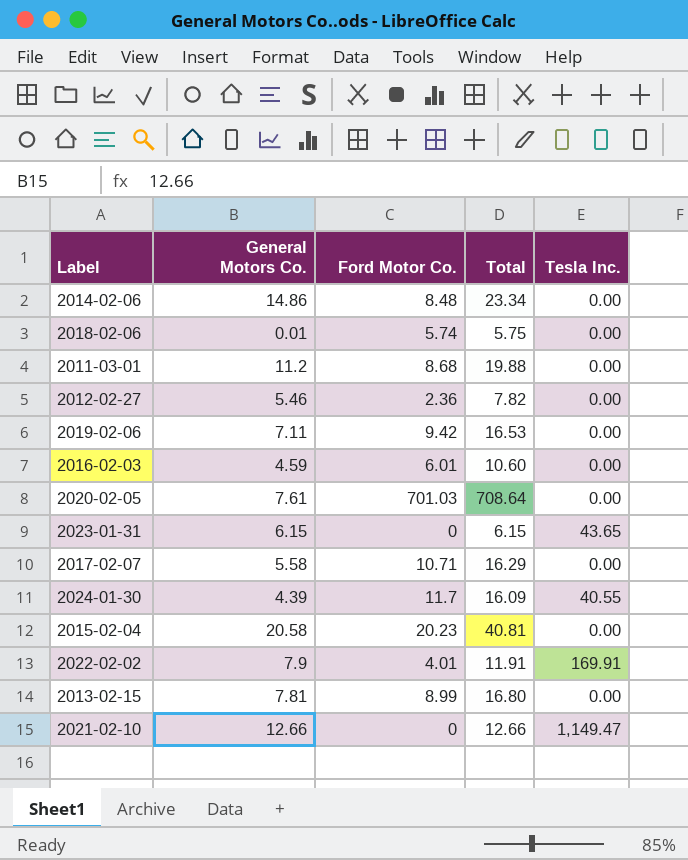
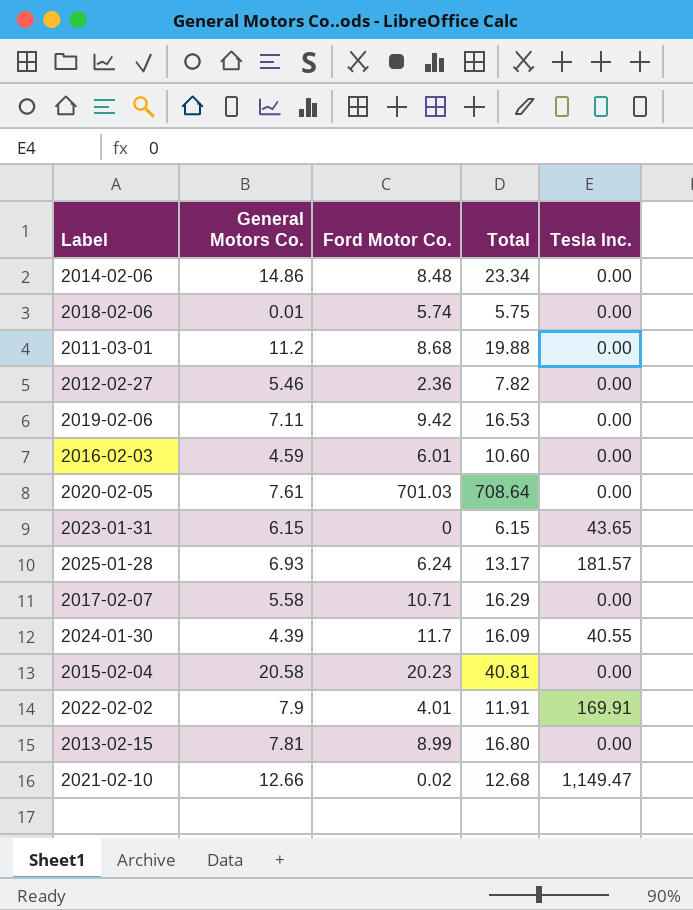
row 2025-01-28: none -> 6.93 | 6.24 | 13.17 | 181.57
2021-02-10 | Ford Motor Co.: 0 -> 0.02
2021-02-10 | Total: 12.66 -> 12.68

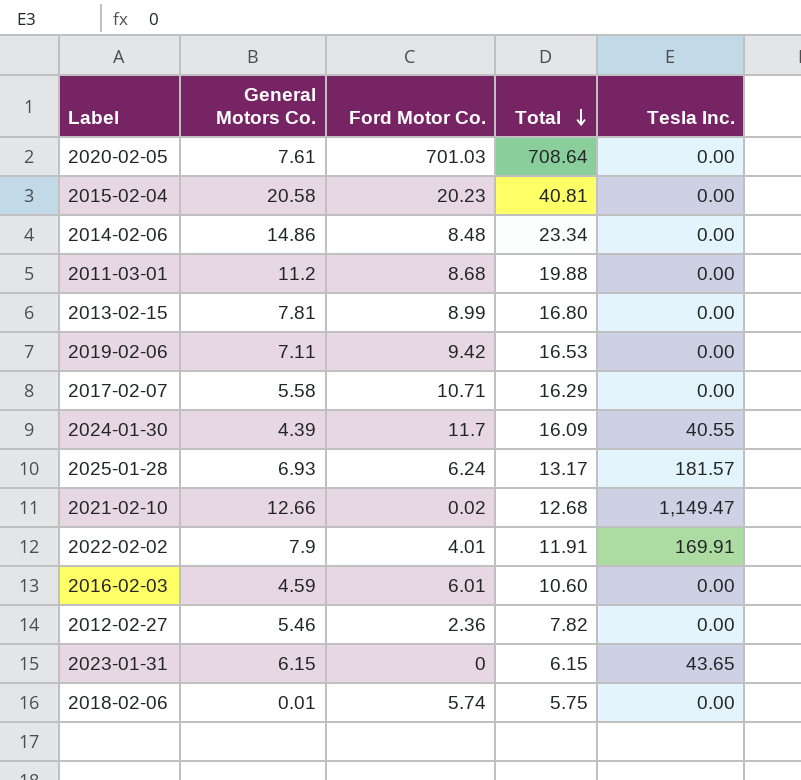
row order: none -> Total descending

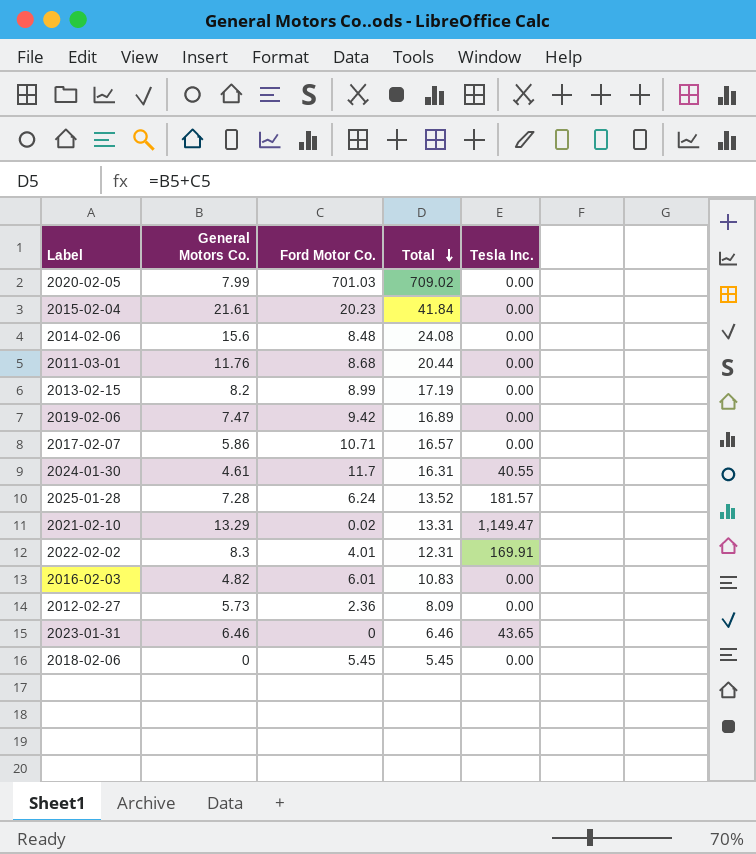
2020-02-05 | General Motors Co.: 7.61 -> 7.99
2020-02-05 | Total: 708.64 -> 709.02
2015-02-04 | General Motors Co.: 20.58 -> 21.61
2015-02-04 | Total: 40.81 -> 41.84
2014-02-06 | General Motors Co.: 14.86 -> 15.6
2014-02-06 | Total: 23.34 -> 24.08
2011-03-01 | General Motors Co.: 11.2 -> 11.76
2011-03-01 | Total: 19.88 -> 20.44
2013-02-15 | General Motors Co.: 7.81 -> 8.2
2013-02-15 | Total: 16.80 -> 17.19
2019-02-06 | General Motors Co.: 7.11 -> 7.47
2019-02-06 | Total: 16.53 -> 16.89
2017-02-07 | General Motors Co.: 5.58 -> 5.86
2017-02-07 | Total: 16.29 -> 16.57
2024-01-30 | General Motors Co.: 4.39 -> 4.61
2024-01-30 | Total: 16.09 -> 16.31
2025-01-28 | General Motors Co.: 6.93 -> 7.28
2025-01-28 | Total: 13.17 -> 13.52
2021-02-10 | General Motors Co.: 12.66 -> 13.29
2021-02-10 | Total: 12.68 -> 13.31
2022-02-02 | General Motors Co.: 7.9 -> 8.3
2022-02-02 | Total: 11.91 -> 12.31
2016-02-03 | General Motors Co.: 4.59 -> 4.82
2016-02-03 | Total: 10.60 -> 10.83
2012-02-27 | General Motors Co.: 5.46 -> 5.73
2012-02-27 | Total: 7.82 -> 8.09
2023-01-31 | General Motors Co.: 6.15 -> 6.46
2023-01-31 | Total: 6.15 -> 6.46
2018-02-06 | General Motors Co.: 0.01 -> 0
2018-02-06 | Ford Motor Co.: 5.74 -> 5.45
2018-02-06 | Total: 5.75 -> 5.45

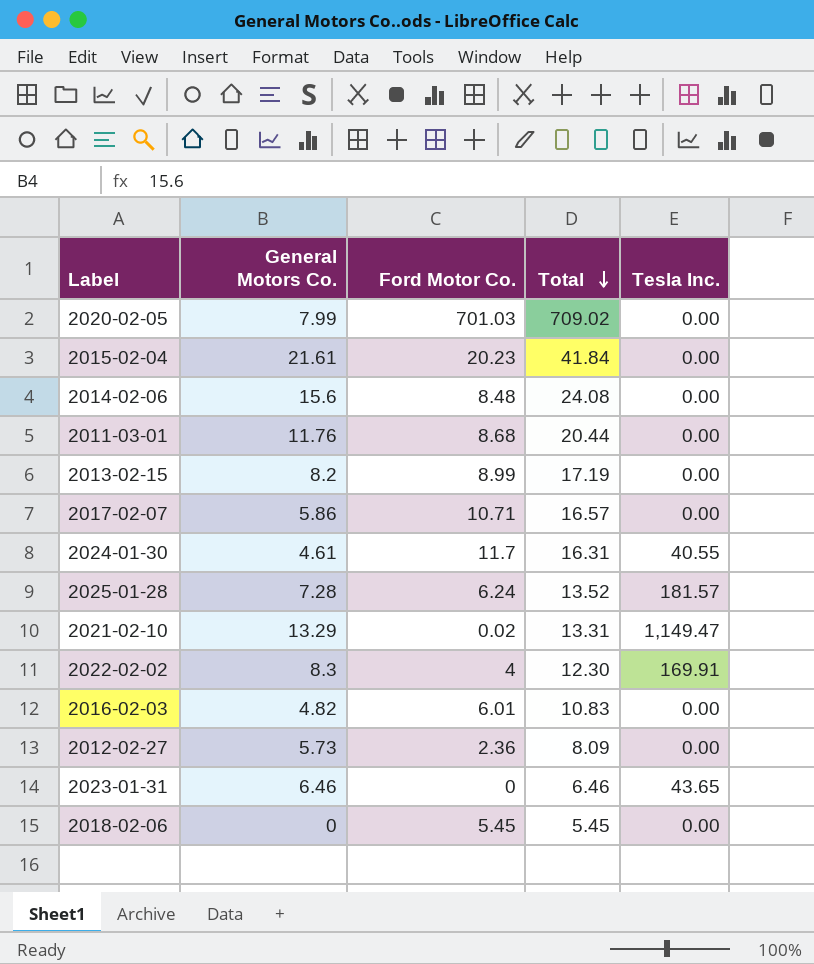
row 2019-02-06: 7.47 | 9.42 | 16.89 | 0.00 -> none
2022-02-02 | Ford Motor Co.: 4.01 -> 4
2022-02-02 | Total: 12.31 -> 12.30

